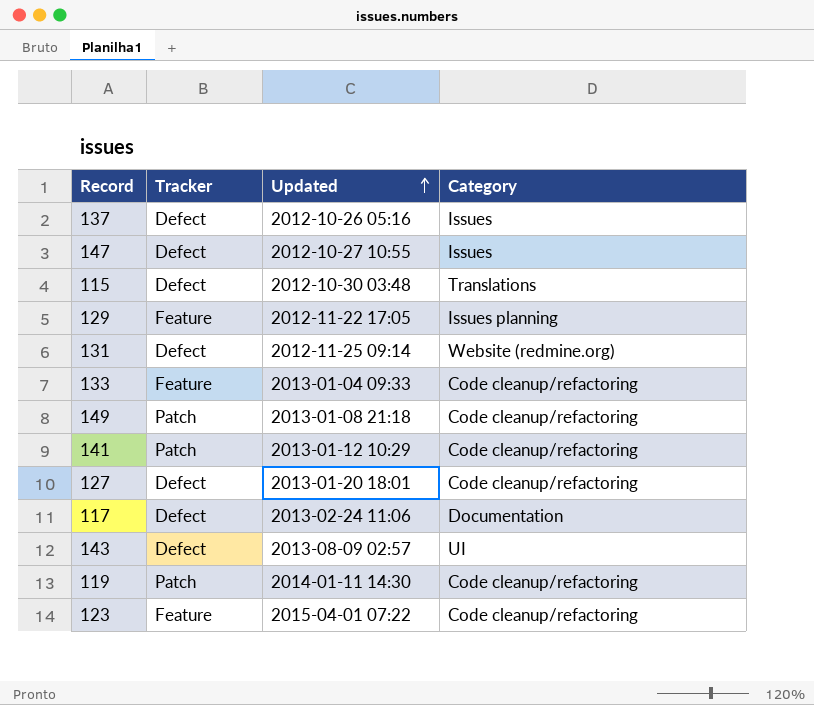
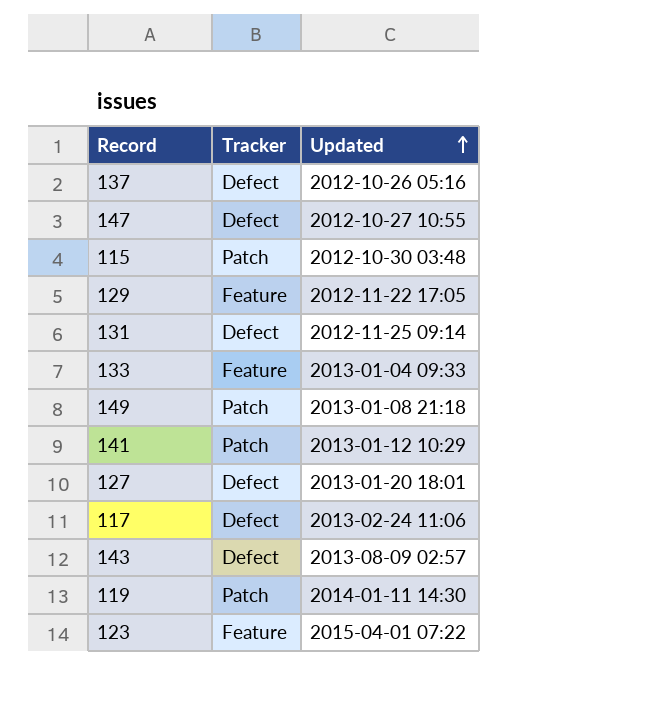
column Category | position: 4 -> none
115 | Tracker: Defect -> Patch

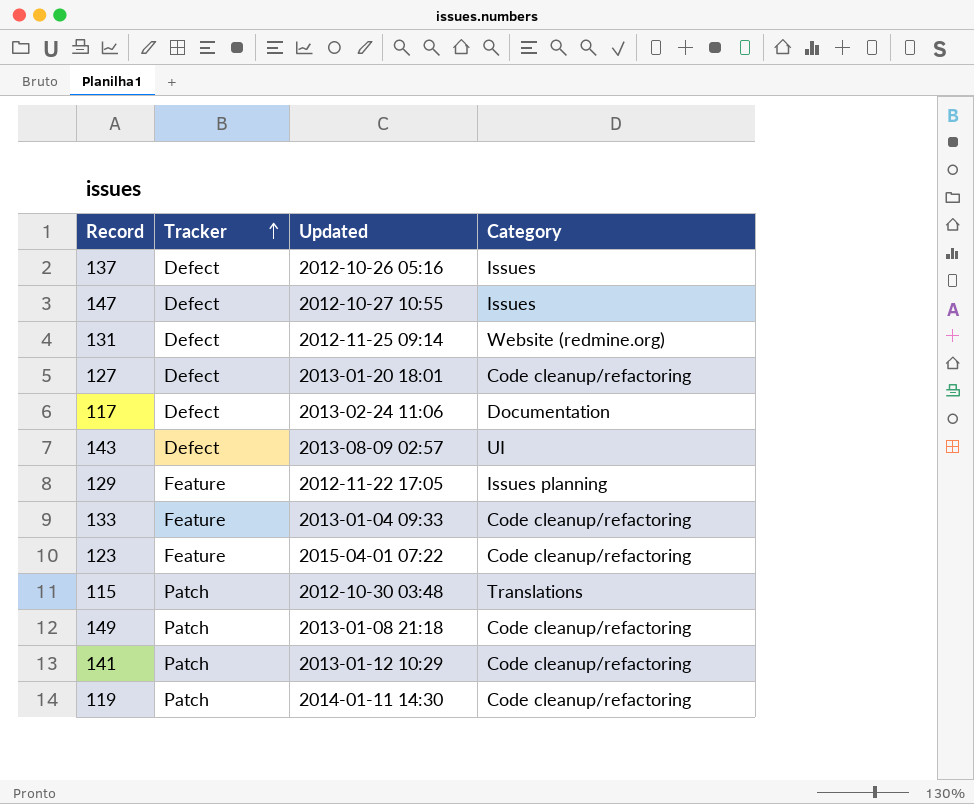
row order: Updated ascending -> Tracker ascending
column Category | position: none -> 4

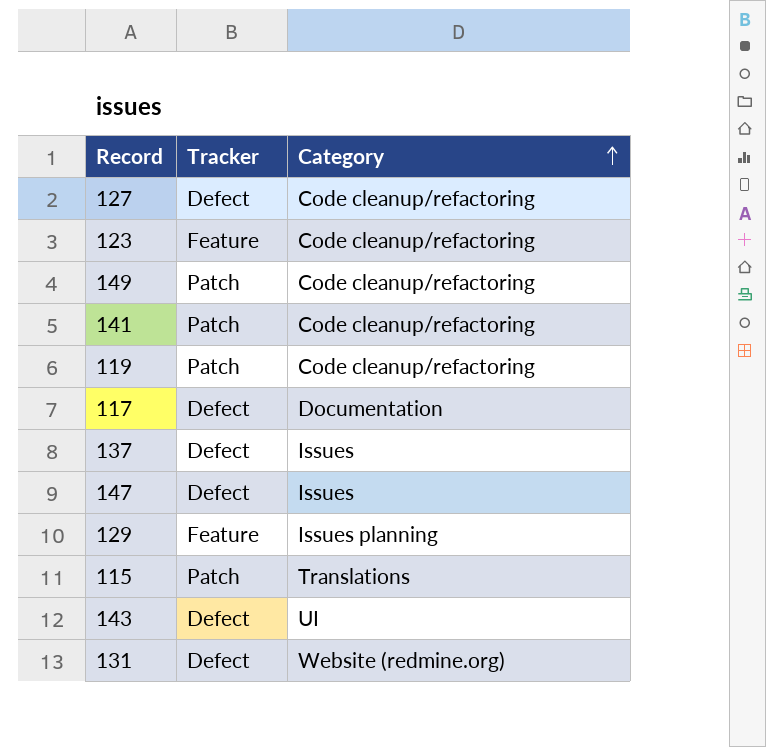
row order: Tracker ascending -> Category ascending
column Updated | position: 3 -> none
row 133: Feature | 2013-01-04 09:33 | Code cleanup/refactoring -> none

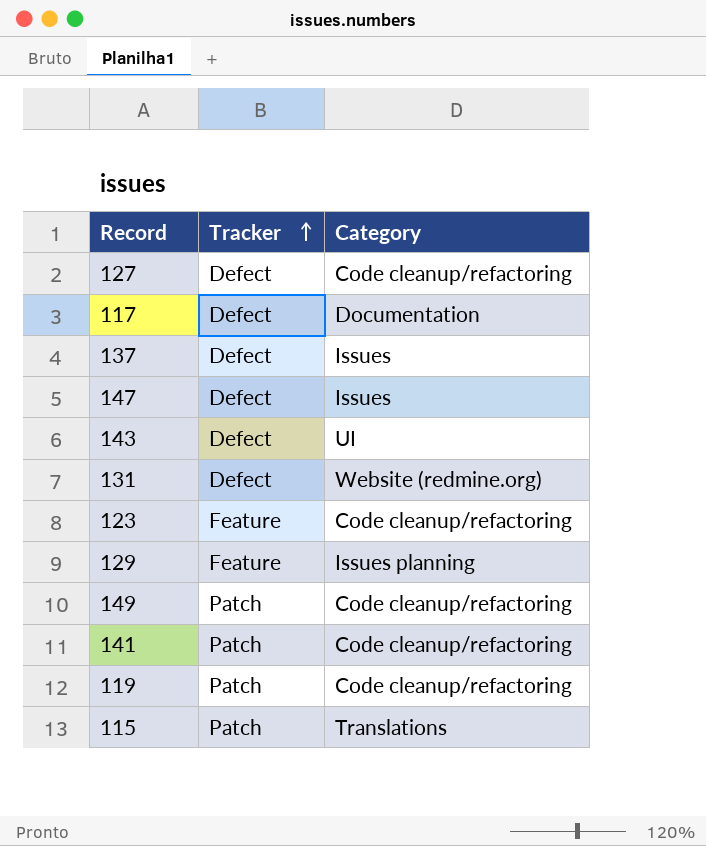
row order: Category ascending -> Tracker ascending

